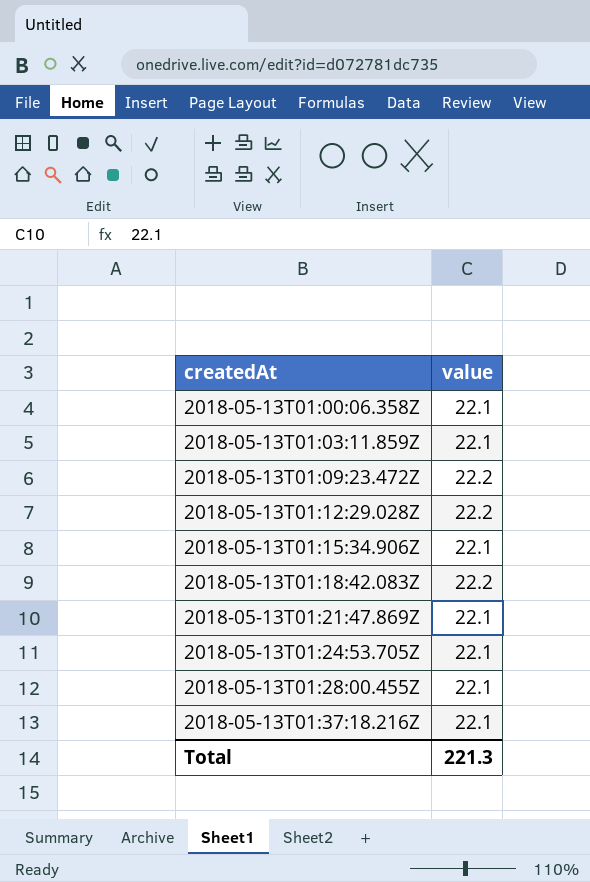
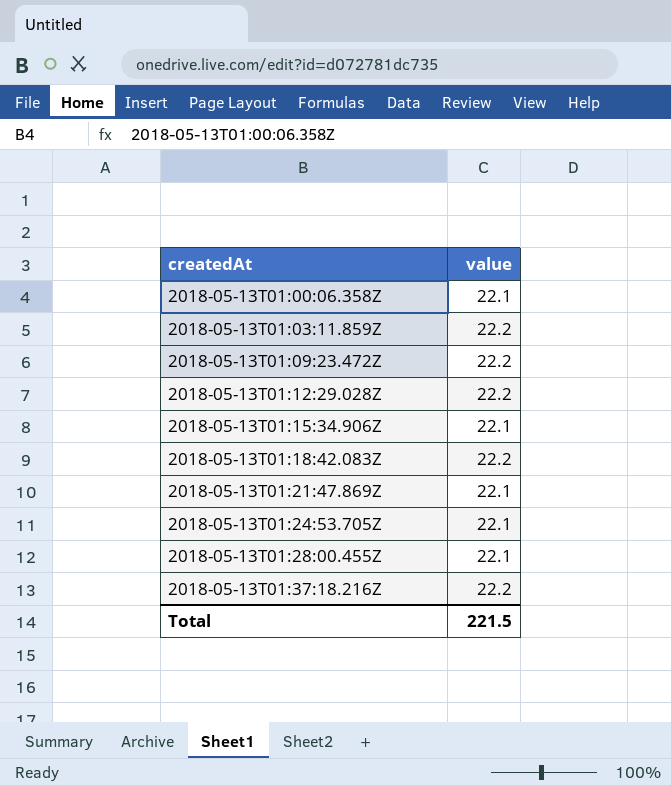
2018-05-13T01:03:11.859Z | value: 22.1 -> 22.2
2018-05-13T01:37:18.216Z | value: 22.1 -> 22.2
Total | value: 221.3 -> 221.5

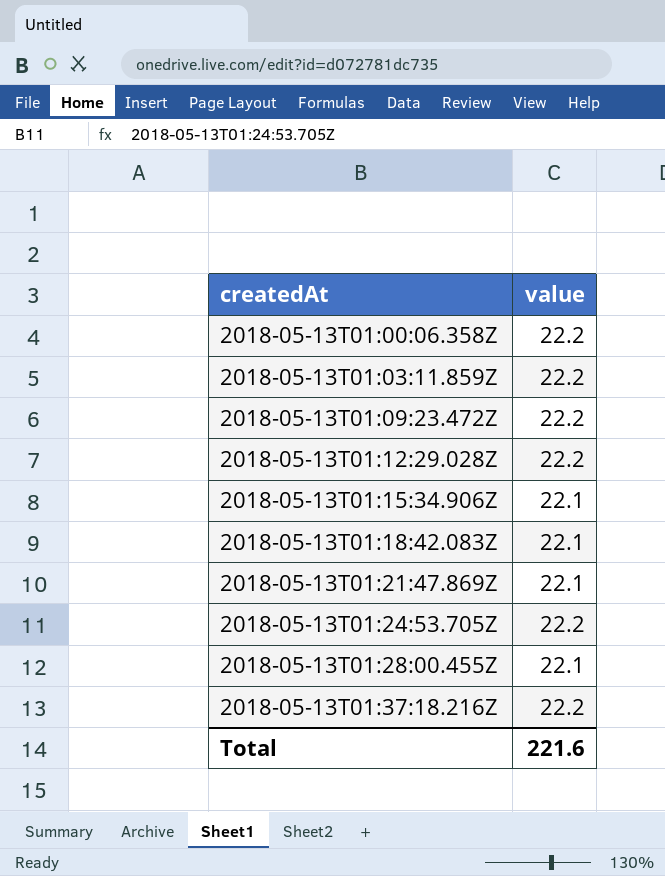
2018-05-13T01:00:06.358Z | value: 22.1 -> 22.2
2018-05-13T01:18:42.083Z | value: 22.2 -> 22.1
2018-05-13T01:24:53.705Z | value: 22.1 -> 22.2
Total | value: 221.5 -> 221.6

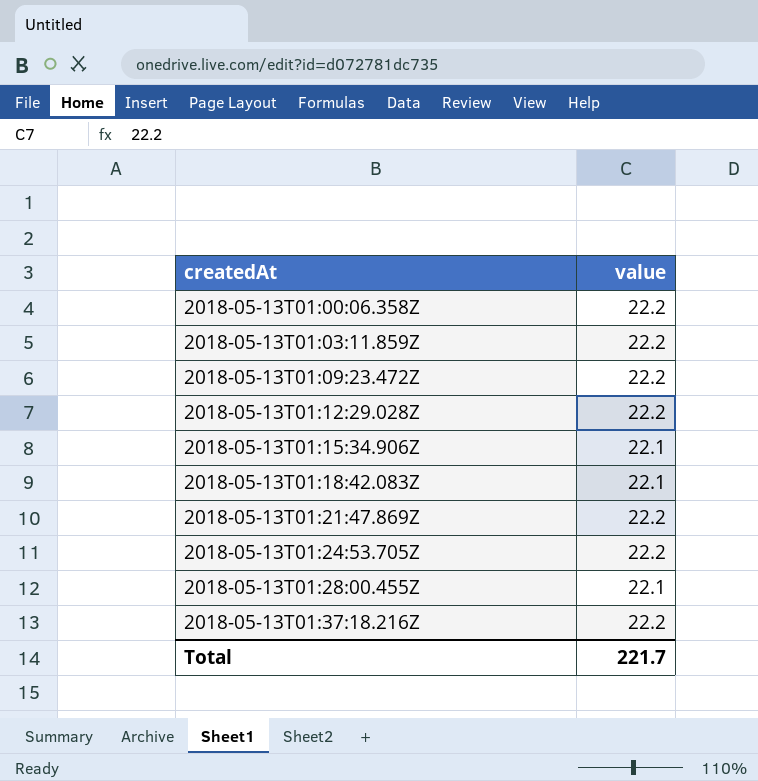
2018-05-13T01:21:47.869Z | value: 22.1 -> 22.2
Total | value: 221.6 -> 221.7

